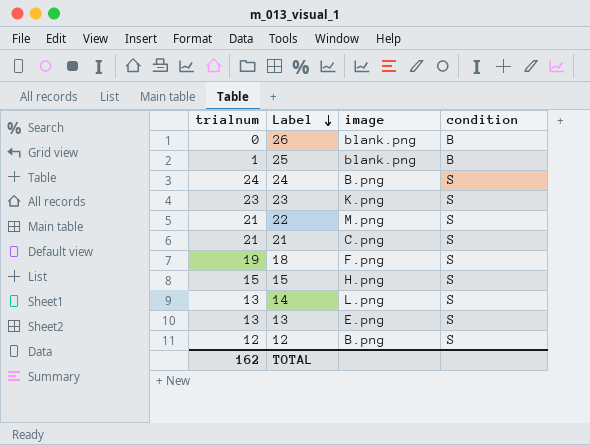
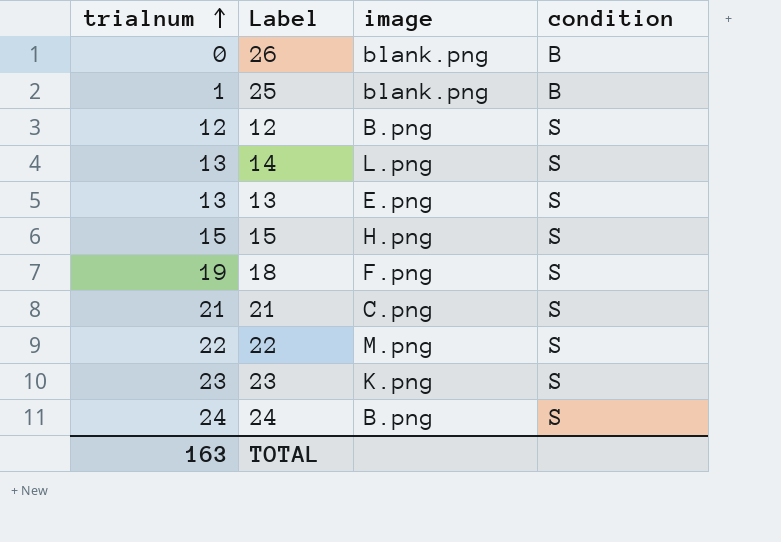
row order: Label descending -> trialnum ascending
22 | trialnum: 21 -> 22
TOTAL | trialnum: 162 -> 163

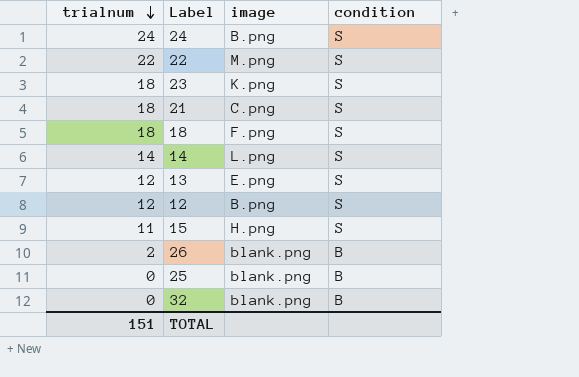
row order: trialnum ascending -> trialnum descending
23 | trialnum: 23 -> 18
21 | trialnum: 21 -> 18
18 | trialnum: 19 -> 18
14 | trialnum: 13 -> 14
13 | trialnum: 13 -> 12
15 | trialnum: 15 -> 11
26 | trialnum: 0 -> 2
25 | trialnum: 1 -> 0
row 32: none -> 0 | blank.png | B
TOTAL | trialnum: 163 -> 151

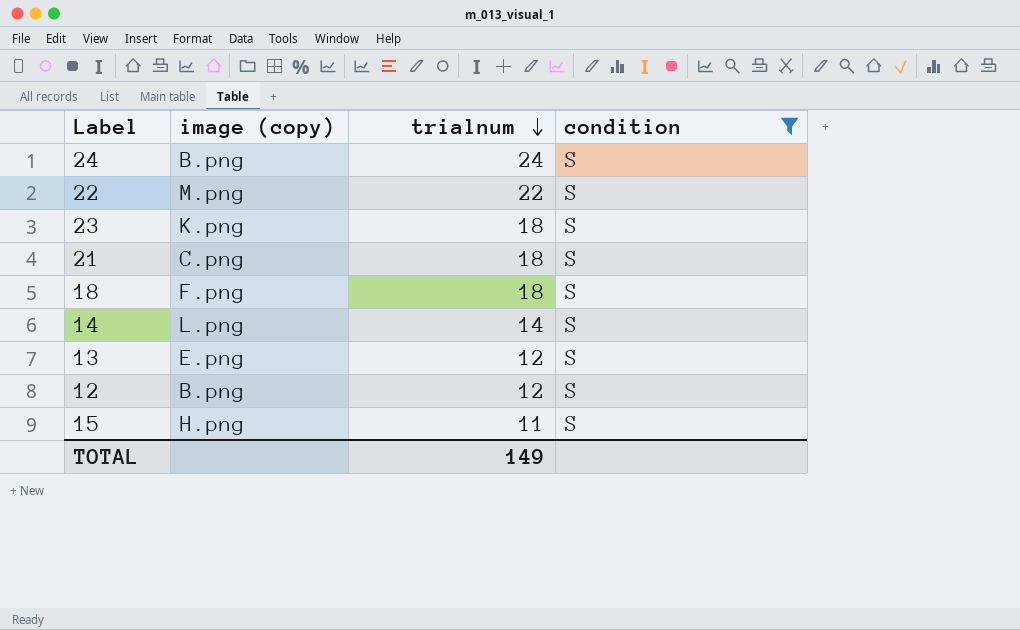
filter: none -> condition = S
column name: image -> image (copy)
column trialnum | position: 1 -> 3
TOTAL | trialnum: 151 -> 149

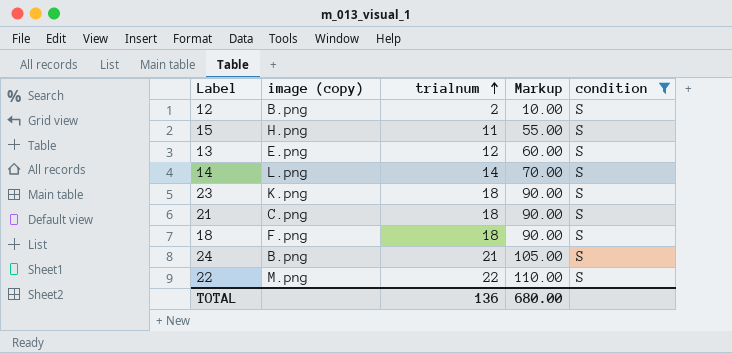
row order: trialnum descending -> trialnum ascending
column Markup | formula: none -> [trialnum] * 5
12 | trialnum: 12 -> 2
24 | trialnum: 24 -> 21
TOTAL | trialnum: 149 -> 136

